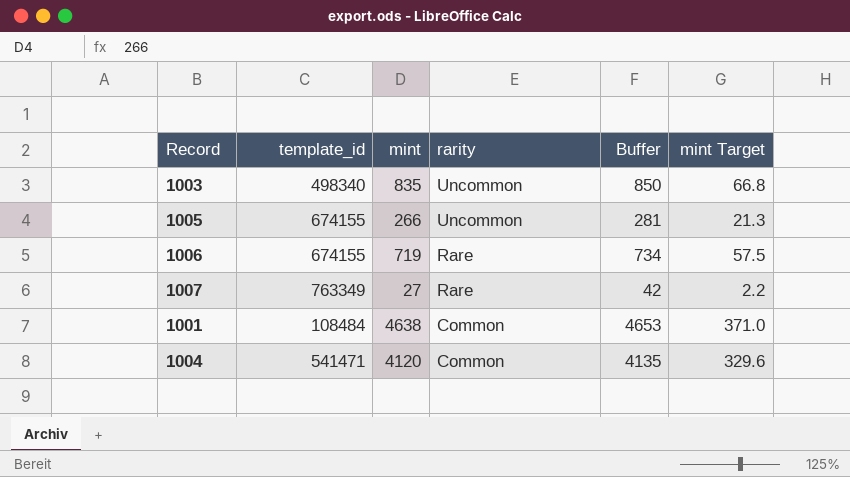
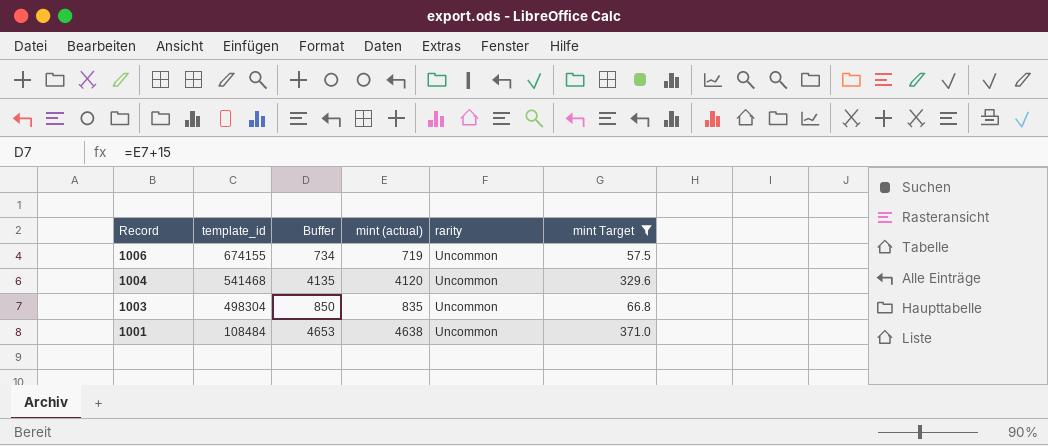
filter: none -> mint Target >= 57.5
row order: rarity descending -> Record descending
column Buffer | position: 5 -> 3
column name: mint -> mint (actual)
1006 | rarity: Rare -> Uncommon
1004 | template_id: 541471 -> 541468
1004 | rarity: Common -> Uncommon
1003 | template_id: 498340 -> 498304
1001 | rarity: Common -> Uncommon

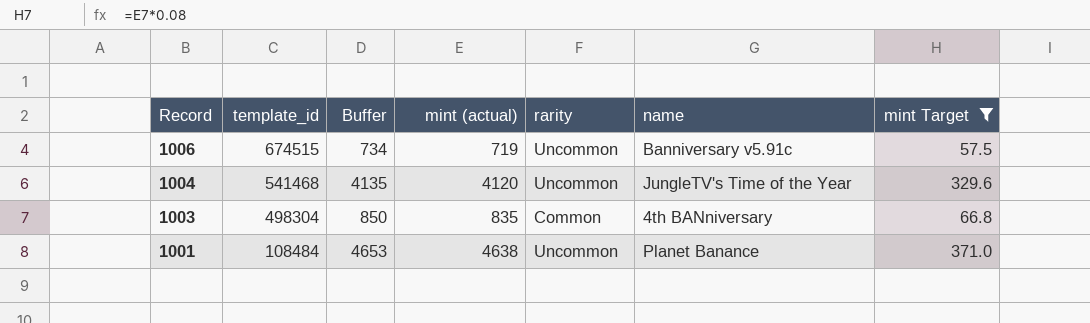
column name | position: none -> 6
1006 | template_id: 674155 -> 674515
1003 | rarity: Uncommon -> Common

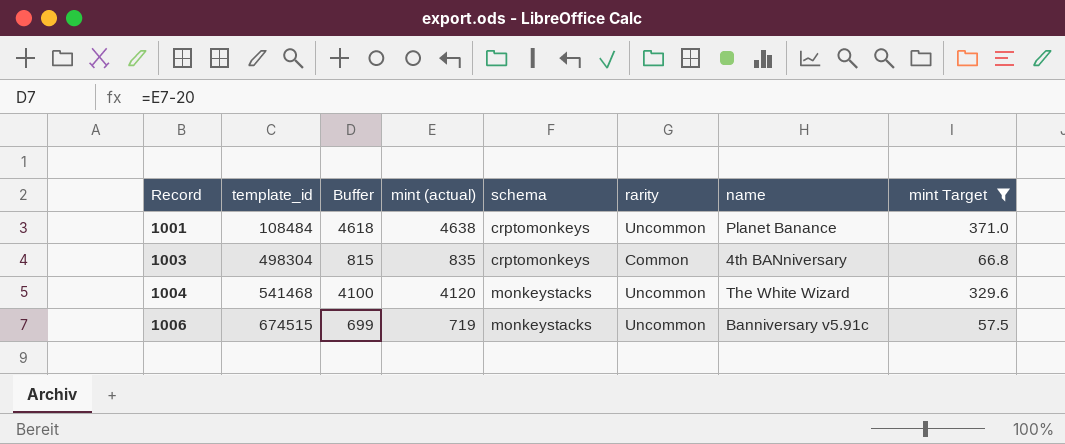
row order: Record descending -> Record ascending
column Buffer | formula: [mint (actual)] + 15 -> [mint (actual)] - 20
column schema | position: none -> 5
1004 | name: JungleTV's Time of the Year -> The White Wizard

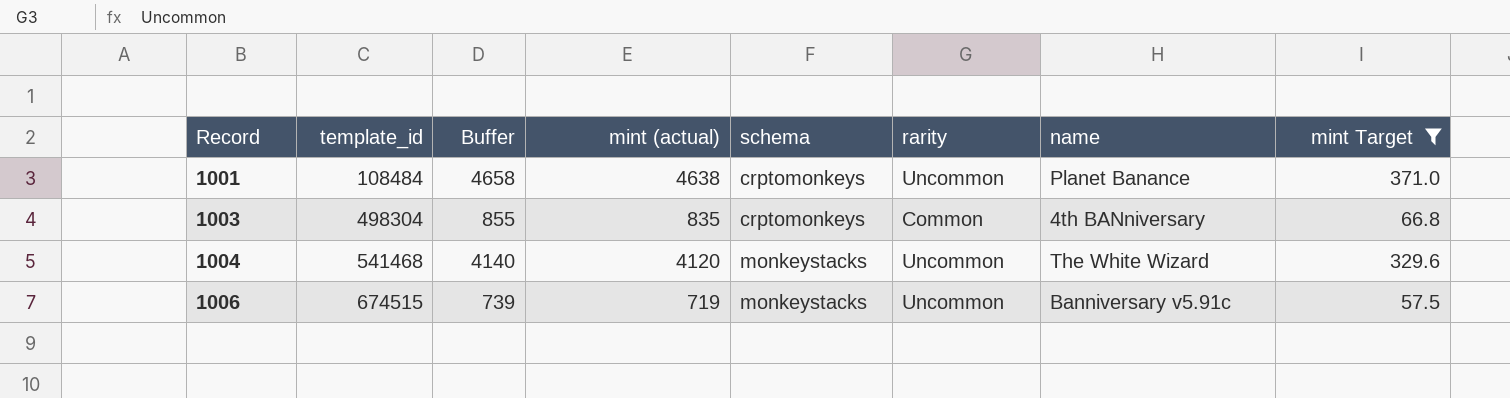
column Buffer | formula: [mint (actual)] - 20 -> [mint (actual)] + 20

